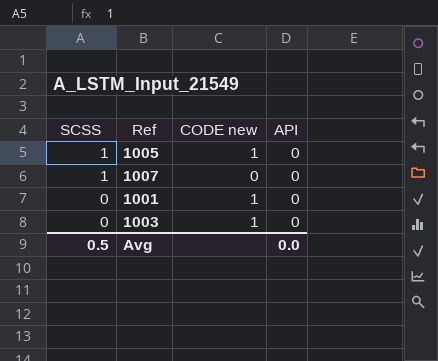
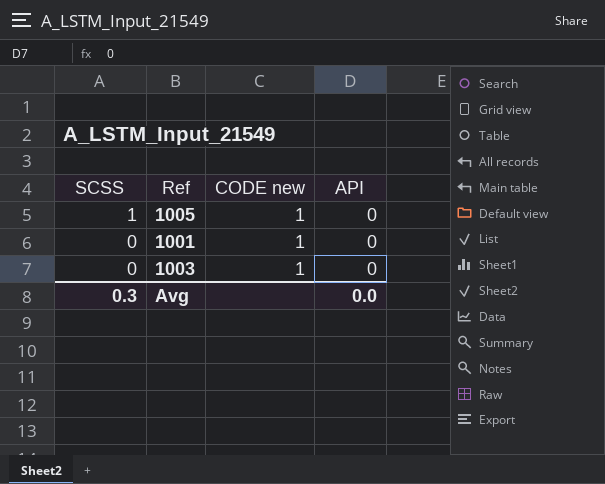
row 1007: 1 | 0 | 0 -> none
Avg | SCSS: 0.5 -> 0.3

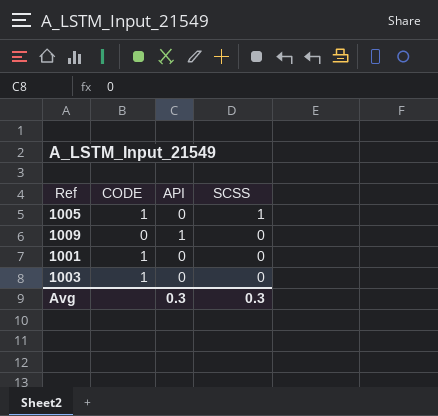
column name: CODE new -> CODE
column SCSS | position: 1 -> 4
row 1009: none -> 0 | 1 | 0
Avg | API: 0.0 -> 0.3

